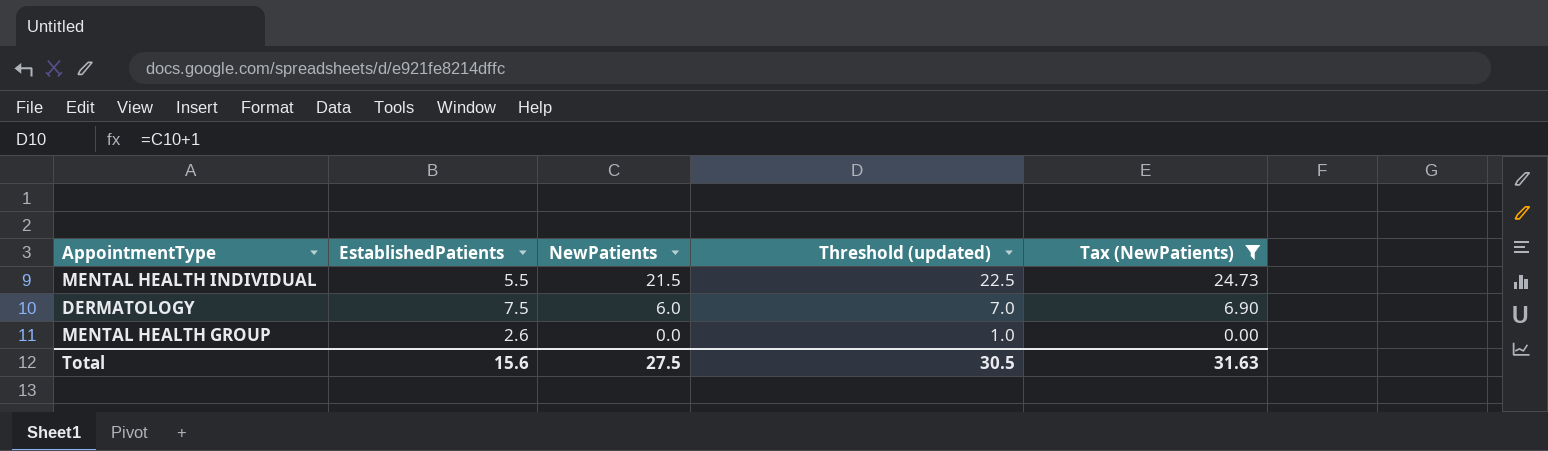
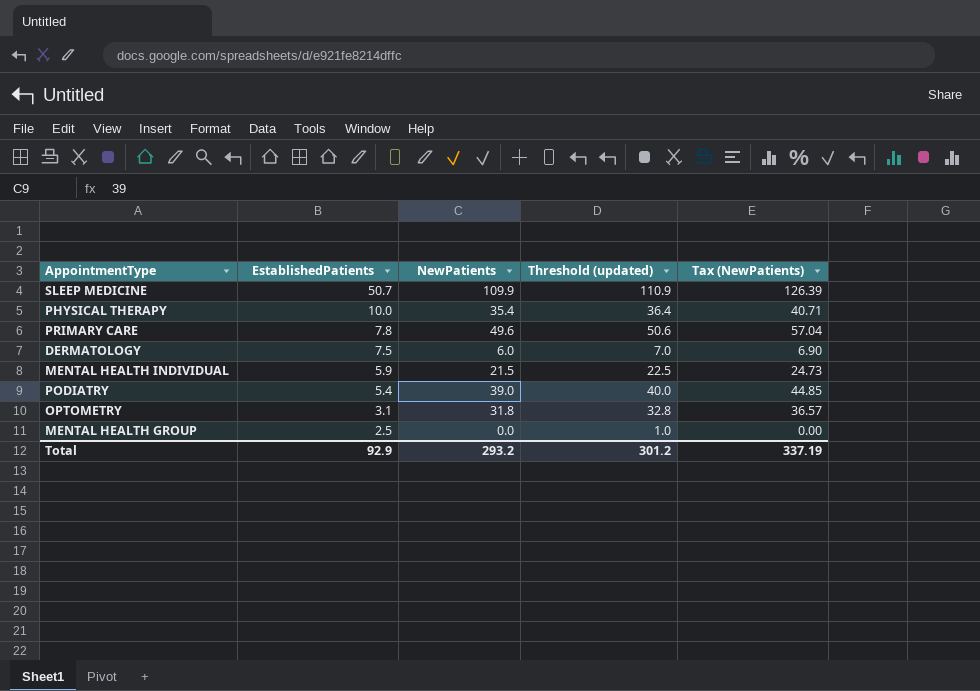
filter: Tax (NewPatients) <= 24.73 -> none
row order: NewPatients descending -> EstablishedPatients descending
MENTAL HEALTH INDIVIDUAL | EstablishedPatients: 5.5 -> 5.9
MENTAL HEALTH GROUP | EstablishedPatients: 2.6 -> 2.5
Total | EstablishedPatients: 15.6 -> 92.9
Total | NewPatients: 27.5 -> 293.2
Total | Threshold (updated): 30.5 -> 301.2
Total | Tax (NewPatients): 31.63 -> 337.19

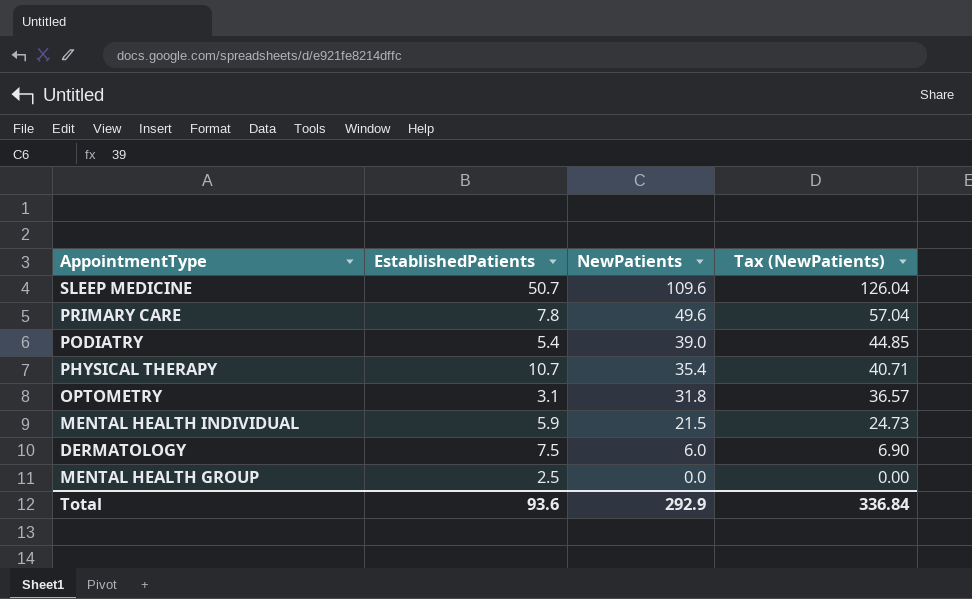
row order: EstablishedPatients descending -> NewPatients descending
column Threshold (updated) | formula: [NewPatients] + 1 -> none
SLEEP MEDICINE | NewPatients: 109.9 -> 109.6
SLEEP MEDICINE | Tax (NewPatients): 126.39 -> 126.04
PHYSICAL THERAPY | EstablishedPatients: 10.0 -> 10.7
Total | EstablishedPatients: 92.9 -> 93.6
Total | NewPatients: 293.2 -> 292.9
Total | Tax (NewPatients): 337.19 -> 336.84

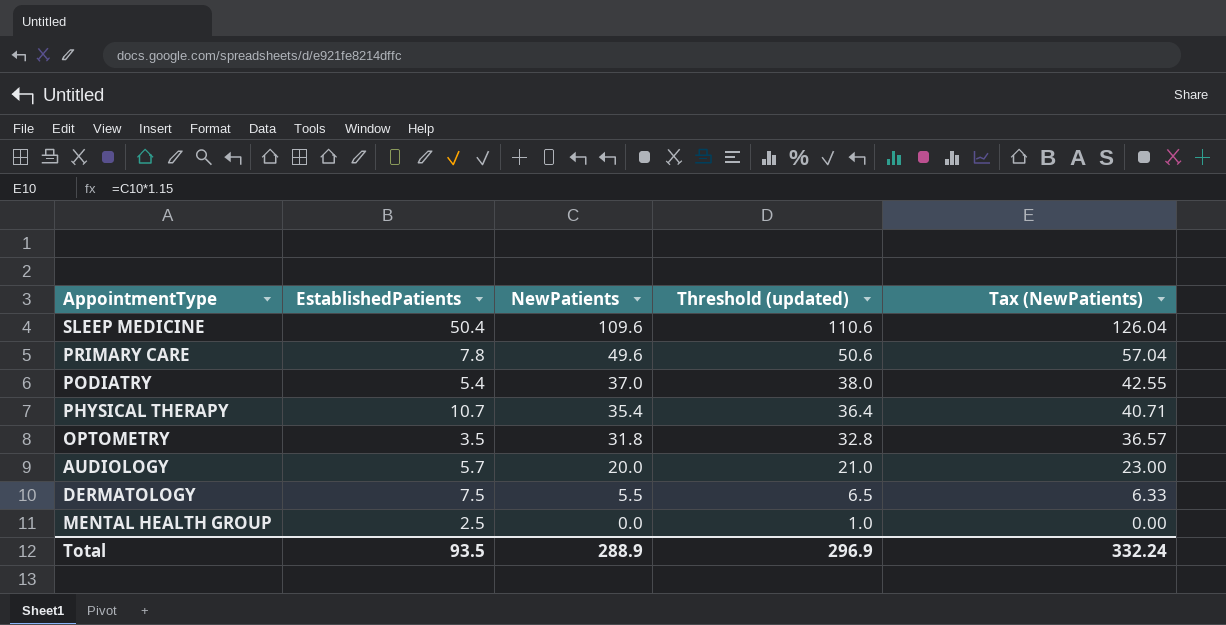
column Threshold (updated) | formula: none -> [NewPatients] + 1
row MENTAL HEALTH INDIVIDUAL: 5.9 | 21.5 | 24.73 -> none
SLEEP MEDICINE | EstablishedPatients: 50.7 -> 50.4
PODIATRY | NewPatients: 39.0 -> 37.0
PODIATRY | Tax (NewPatients): 44.85 -> 42.55
OPTOMETRY | EstablishedPatients: 3.1 -> 3.5
row AUDIOLOGY: none -> 5.7 | 20.0 | 21.0 | 23.00
DERMATOLOGY | NewPatients: 6.0 -> 5.5
DERMATOLOGY | Tax (NewPatients): 6.90 -> 6.33
Total | EstablishedPatients: 93.6 -> 93.5
Total | NewPatients: 292.9 -> 288.9
Total | Tax (NewPatients): 336.84 -> 332.24

